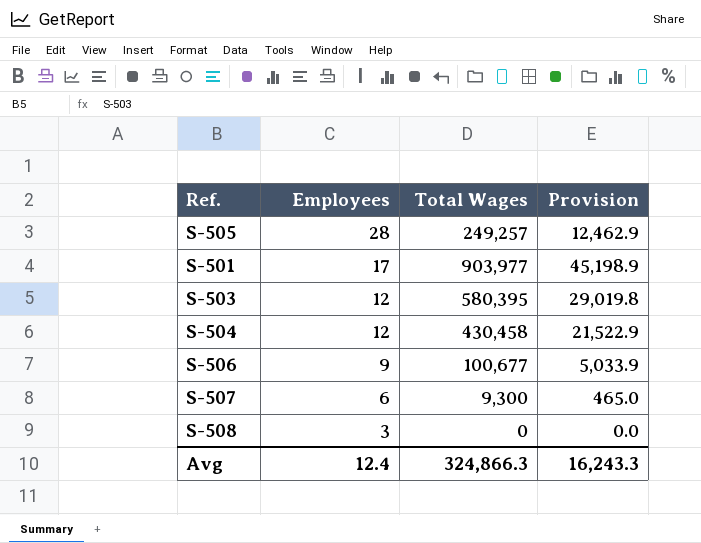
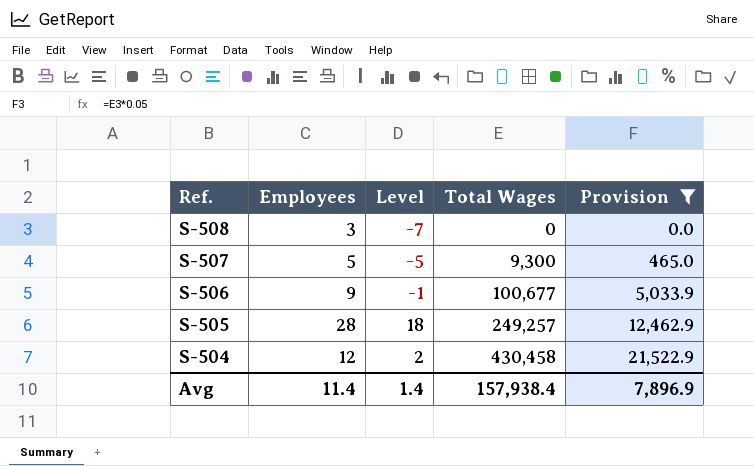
filter: none -> Provision <= 21,522.9
row order: Employees descending -> Ref. descending
column Level | formula: none -> [Employees] - 10
S-507 | Employees: 6 -> 5
Avg | Employees: 12.4 -> 11.4
Avg | Total Wages: 324,866.3 -> 157,938.4
Avg | Provision: 16,243.3 -> 7,896.9

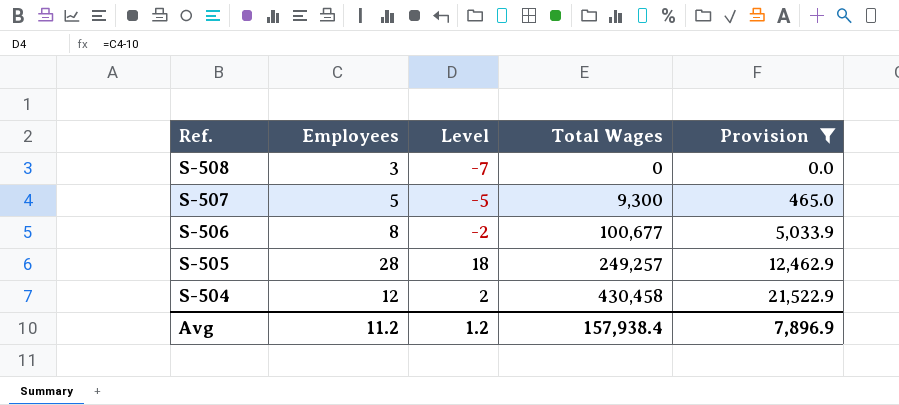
S-506 | Employees: 9 -> 8
S-506 | Level: -1 -> -2
Avg | Employees: 11.4 -> 11.2
Avg | Level: 1.4 -> 1.2

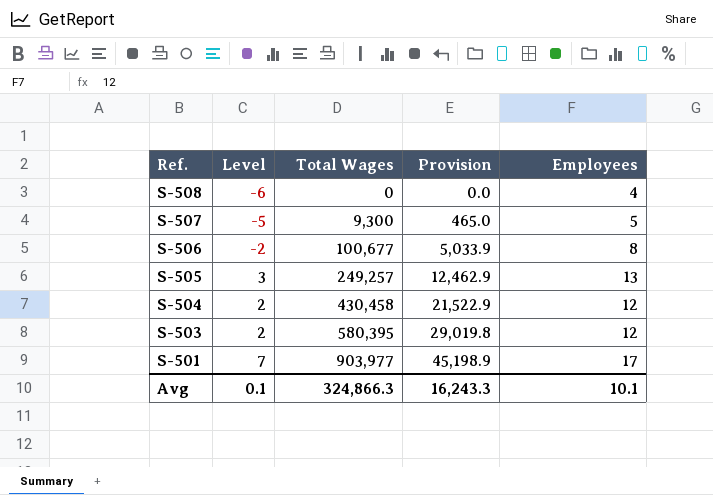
filter: Provision <= 21,522.9 -> none
column Employees | position: 2 -> 5
S-508 | Level: -7 -> -6
S-508 | Employees: 3 -> 4
S-505 | Level: 18 -> 3
S-505 | Employees: 28 -> 13
Avg | Level: 1.2 -> 0.1
Avg | Total Wages: 157,938.4 -> 324,866.3
Avg | Provision: 7,896.9 -> 16,243.3
Avg | Employees: 11.2 -> 10.1

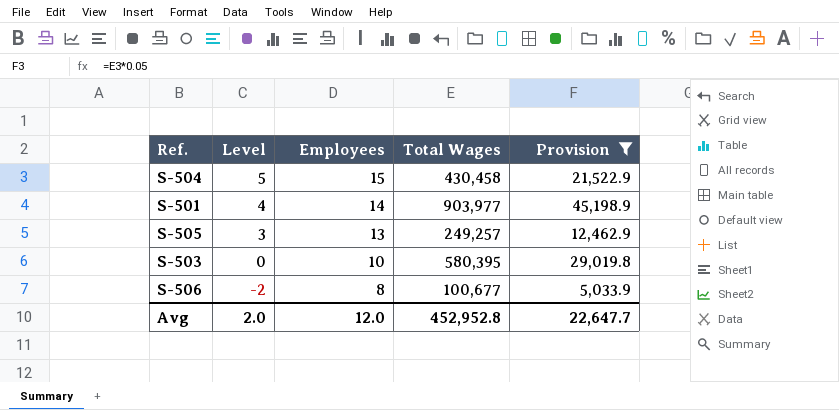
filter: none -> Provision >= 5,033.9
row order: Ref. descending -> Level descending
column Employees | position: 5 -> 3
S-504 | Level: 2 -> 5
S-504 | Employees: 12 -> 15
S-501 | Level: 7 -> 4
S-501 | Employees: 17 -> 14
S-503 | Level: 2 -> 0
S-503 | Employees: 12 -> 10
Avg | Level: 0.1 -> 2.0
Avg | Employees: 10.1 -> 12.0
Avg | Total Wages: 324,866.3 -> 452,952.8
Avg | Provision: 16,243.3 -> 22,647.7

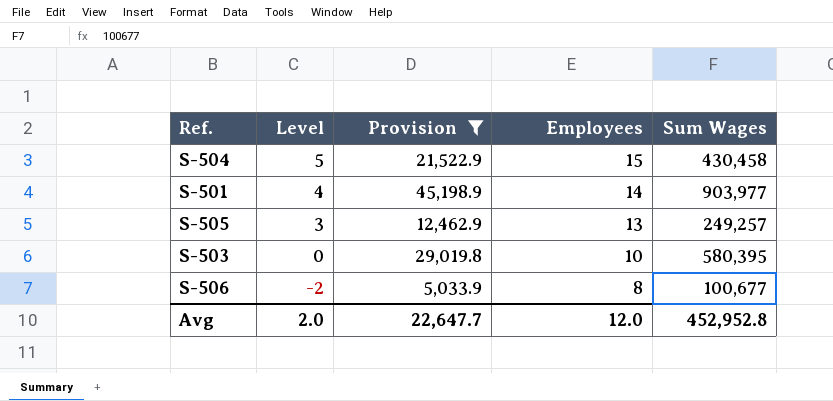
column Provision | position: 5 -> 3
column name: Total Wages -> Sum Wages

